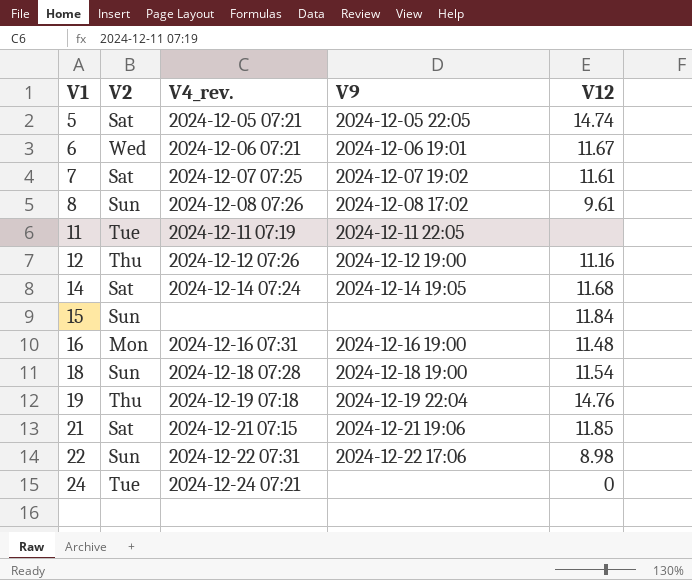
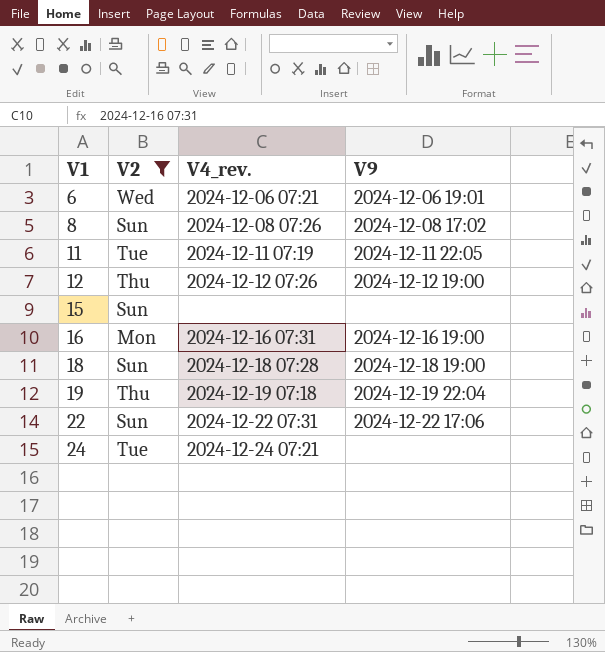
filter: none -> V2 != Sat
column V12 | position: 5 -> none

